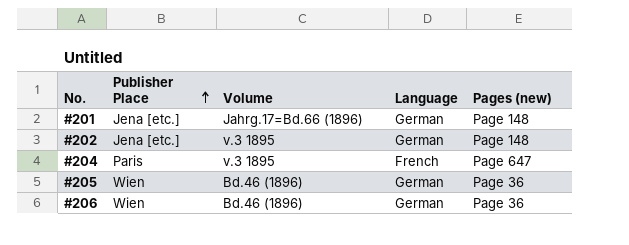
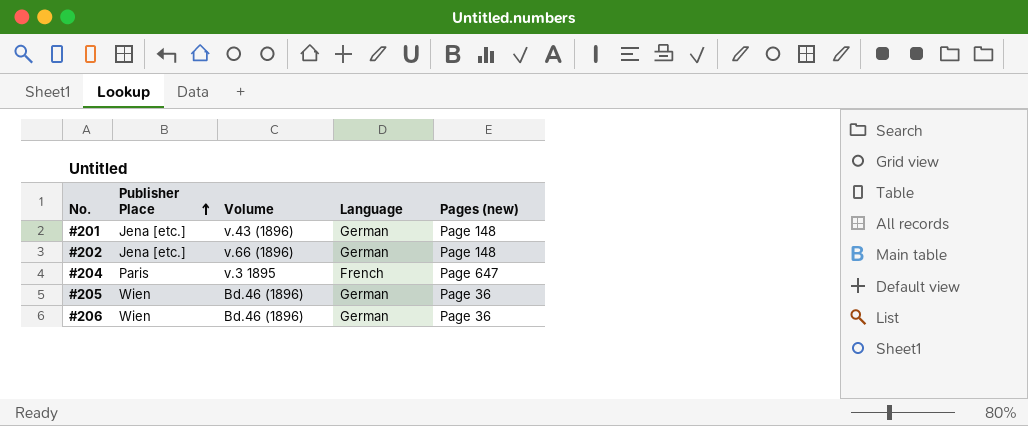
#201 | Volume: Jahrg.17=Bd.66 (1896) -> v.43 (1896)
#202 | Volume: v.3 1895 -> v.66 (1896)

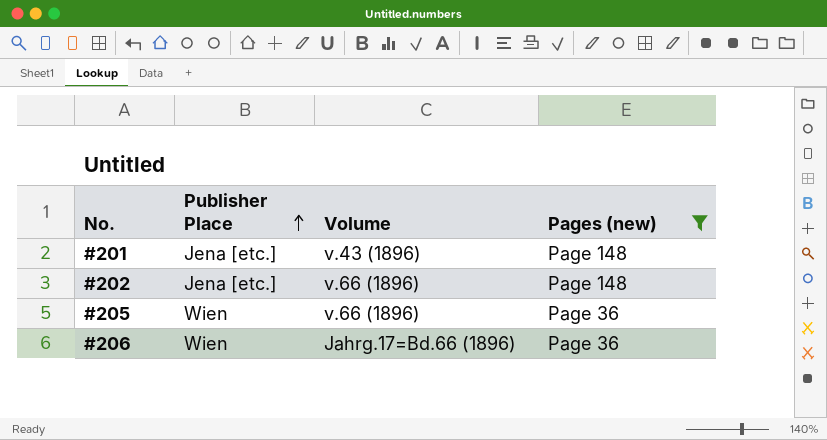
filter: none -> Pages (new) != Page 647
column Language | position: 4 -> none
#205 | Volume: Bd.46 (1896) -> v.66 (1896)
#206 | Volume: Bd.46 (1896) -> Jahrg.17=Bd.66 (1896)

